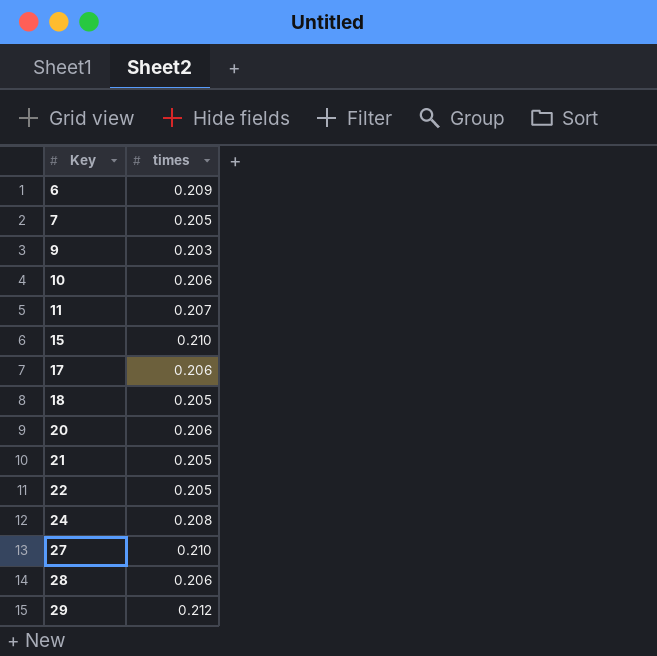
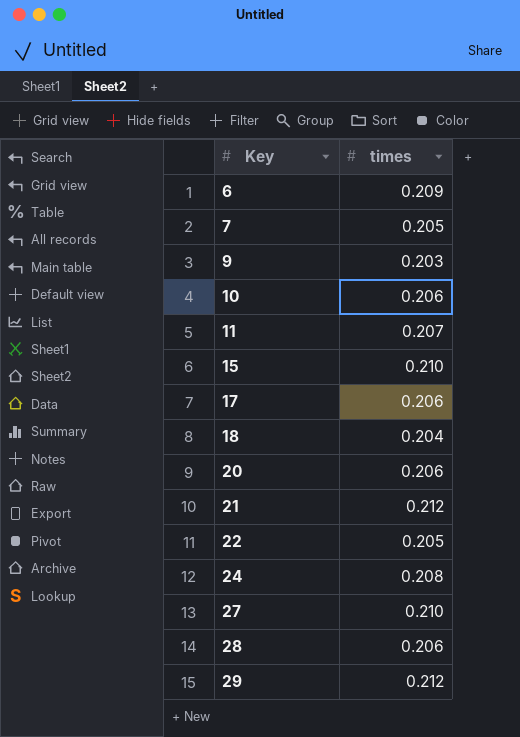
18 | times: 0.205 -> 0.204
21 | times: 0.205 -> 0.212

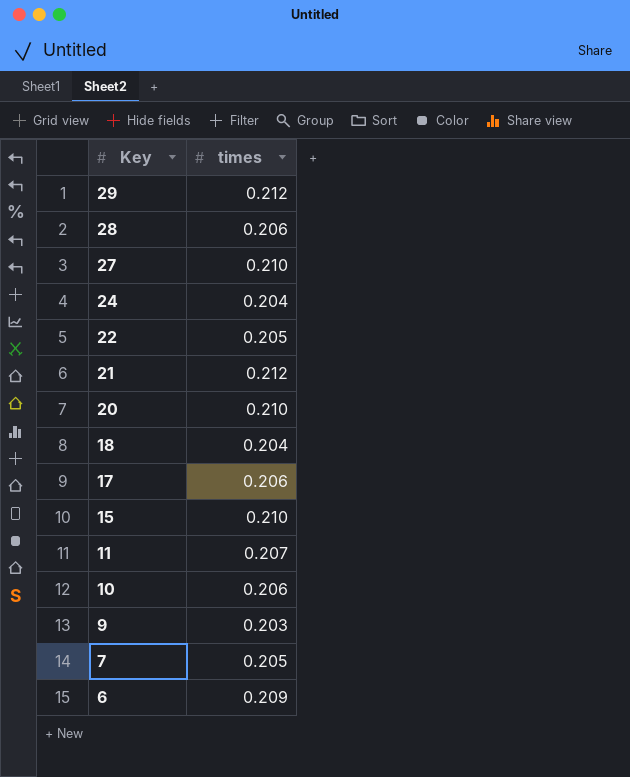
row order: Key ascending -> Key descending
24 | times: 0.208 -> 0.204
20 | times: 0.206 -> 0.210

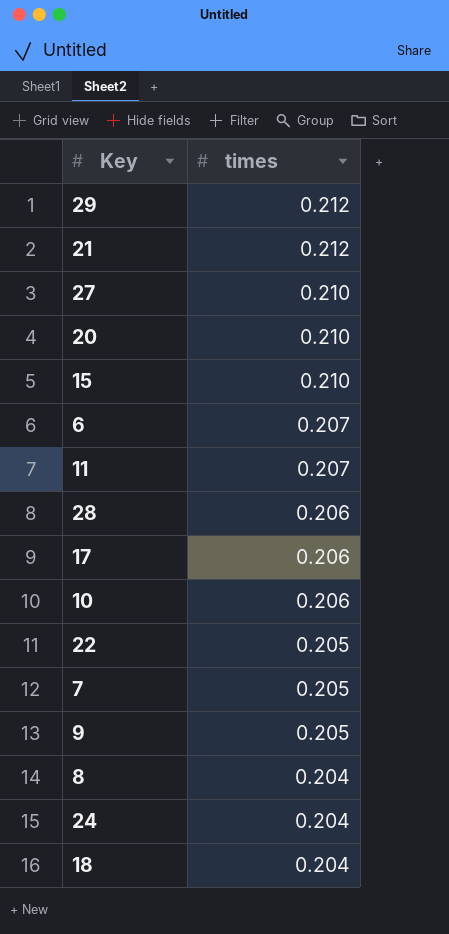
row order: Key descending -> times descending
6 | times: 0.209 -> 0.207
9 | times: 0.203 -> 0.205
row 8: none -> 0.204

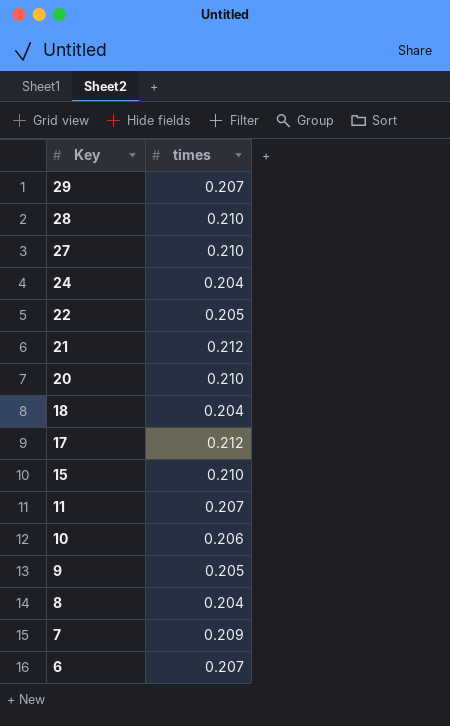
row order: times descending -> Key descending
29 | times: 0.212 -> 0.207
28 | times: 0.206 -> 0.210
17 | times: 0.206 -> 0.212
7 | times: 0.205 -> 0.209

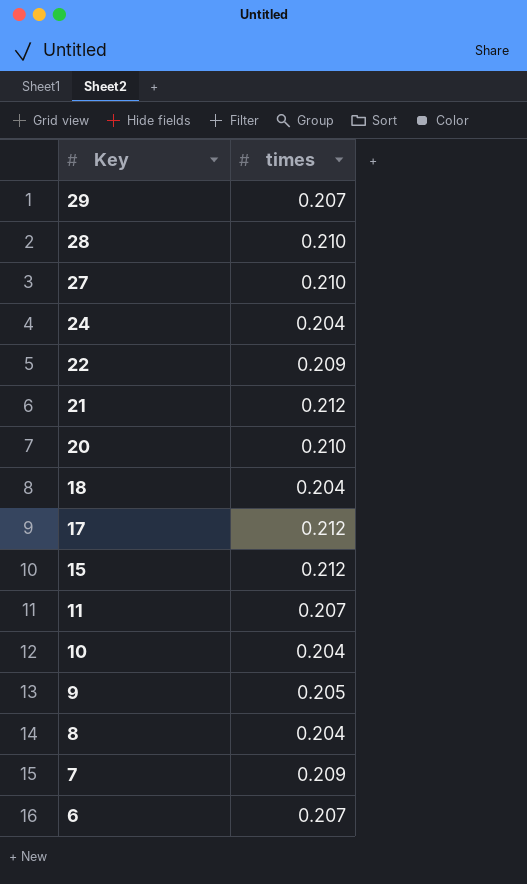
22 | times: 0.205 -> 0.209
15 | times: 0.210 -> 0.212
10 | times: 0.206 -> 0.204

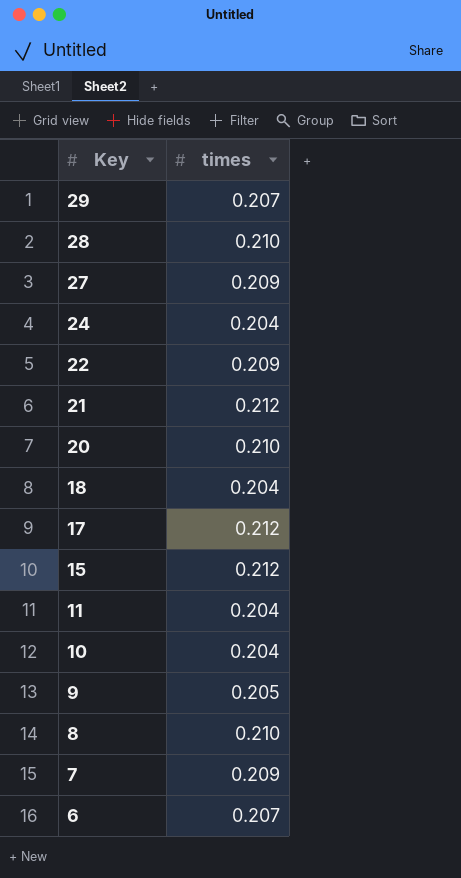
27 | times: 0.210 -> 0.209
11 | times: 0.207 -> 0.204
8 | times: 0.204 -> 0.210

